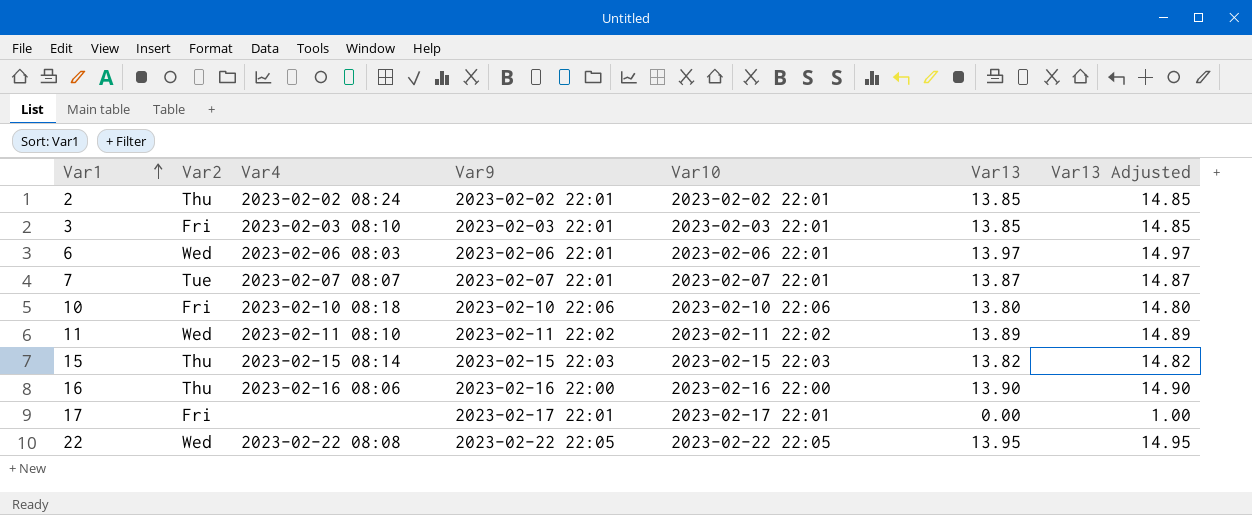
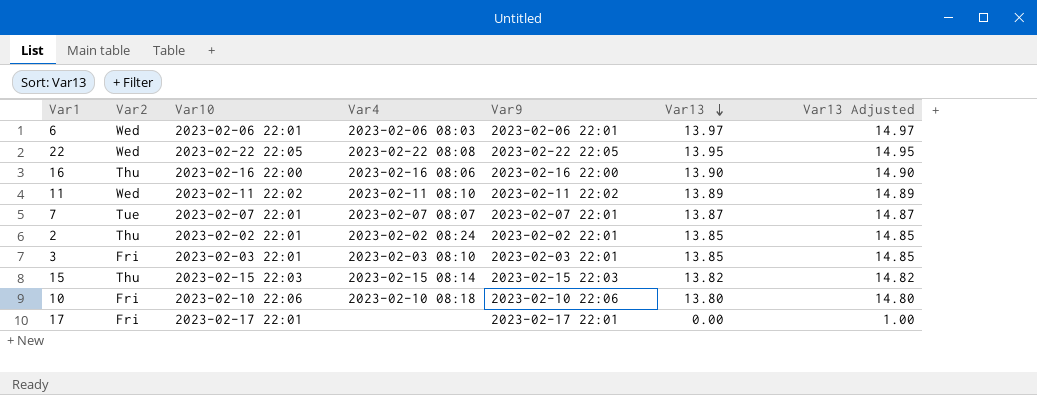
row order: Var1 ascending -> Var13 descending
column Var10 | position: 5 -> 3

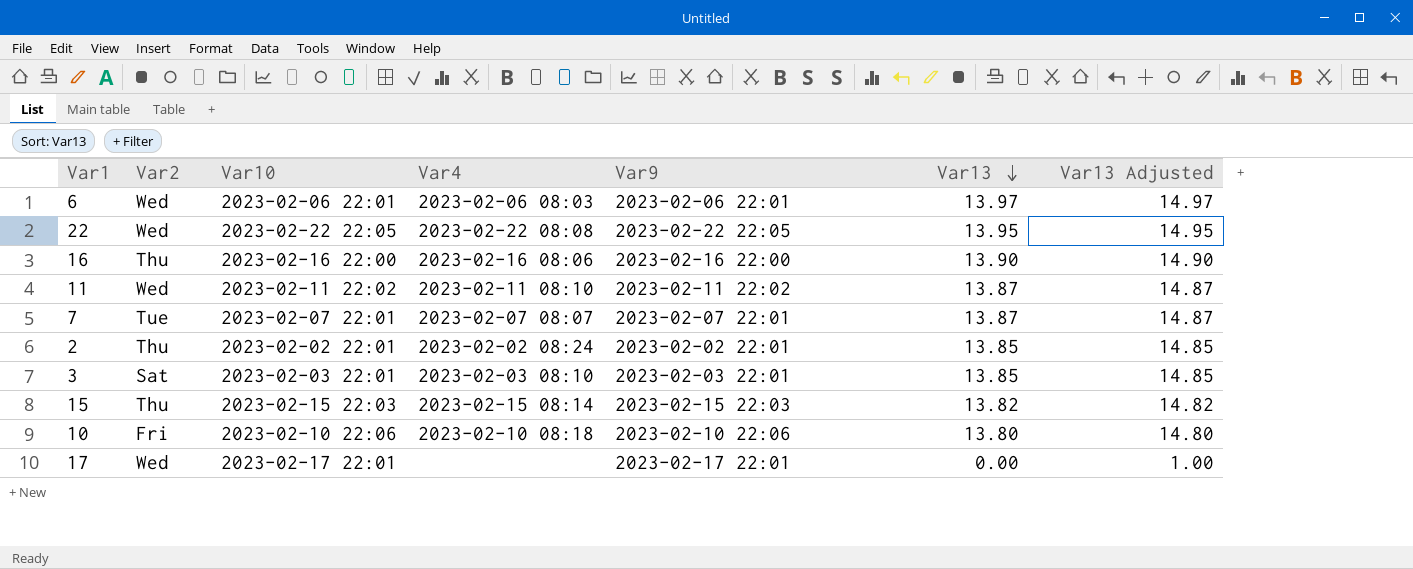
11 | Var13: 13.89 -> 13.87
11 | Var13 Adjusted: 14.89 -> 14.87
3 | Var2: Fri -> Sat
17 | Var2: Fri -> Wed

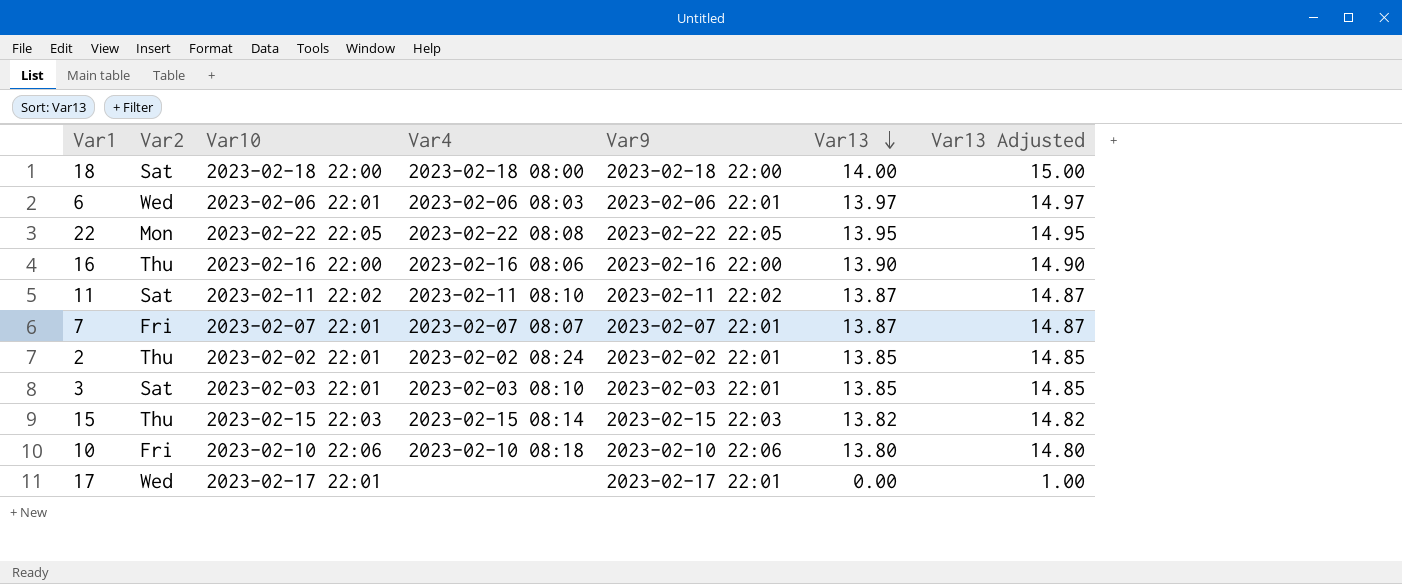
row 18: none -> Sat | 2023-02-18 22:00 | 2023-02-18 08:00 | 2023-02-18 22:00 | 14.00 | 15.00
22 | Var2: Wed -> Mon
11 | Var2: Wed -> Sat
7 | Var2: Tue -> Fri

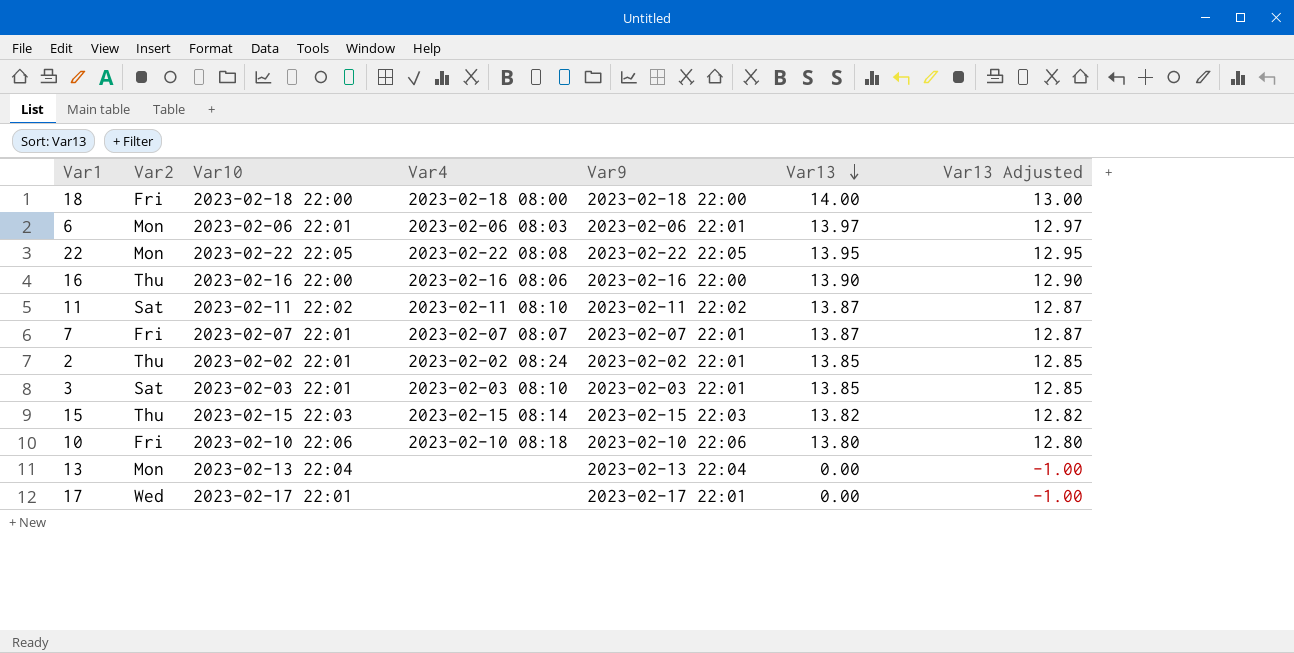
column Var13 Adjusted | formula: [Var13] + 1 -> [Var13] - 1
18 | Var2: Sat -> Fri
6 | Var2: Wed -> Mon
row 13: none -> Mon | 2023-02-13 22:04 | none | 2023-02-13 22:04 | 0.00 | -1.00

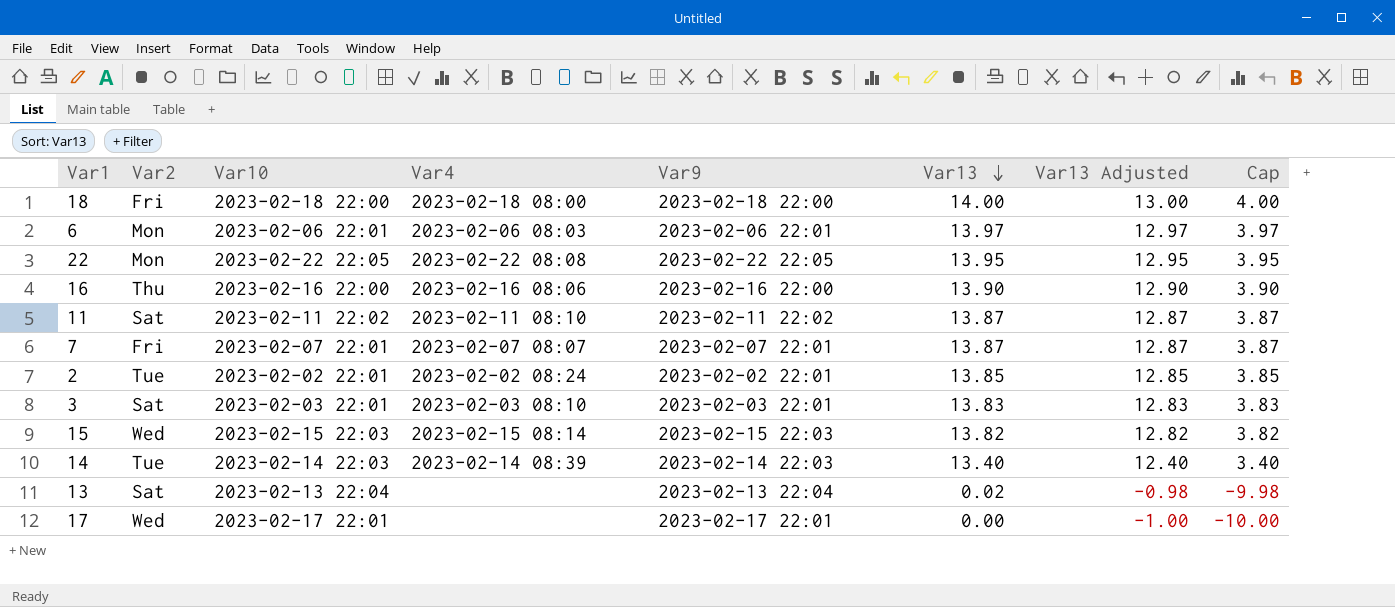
column Cap | formula: none -> [Var13] - 10
row 10: Fri | 2023-02-10 22:06 | 2023-02-10 08:18 | 2023-02-10 22:06 | 13.80 | 12.80 -> none
2 | Var2: Thu -> Tue
3 | Var13: 13.85 -> 13.83
3 | Var13 Adjusted: 12.85 -> 12.83
15 | Var2: Thu -> Wed
row 14: none -> Tue | 2023-02-14 22:03 | 2023-02-14 08:39 | 2023-02-14 22:03 | 13.40 | 12.40 | 3.40
13 | Var2: Mon -> Sat
13 | Var13: 0.00 -> 0.02
13 | Var13 Adjusted: -1.00 -> -0.98

